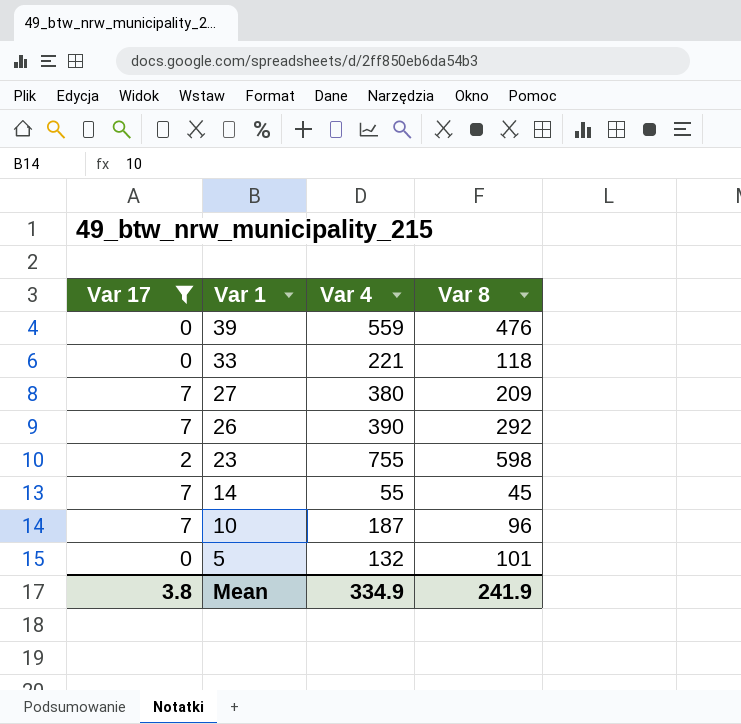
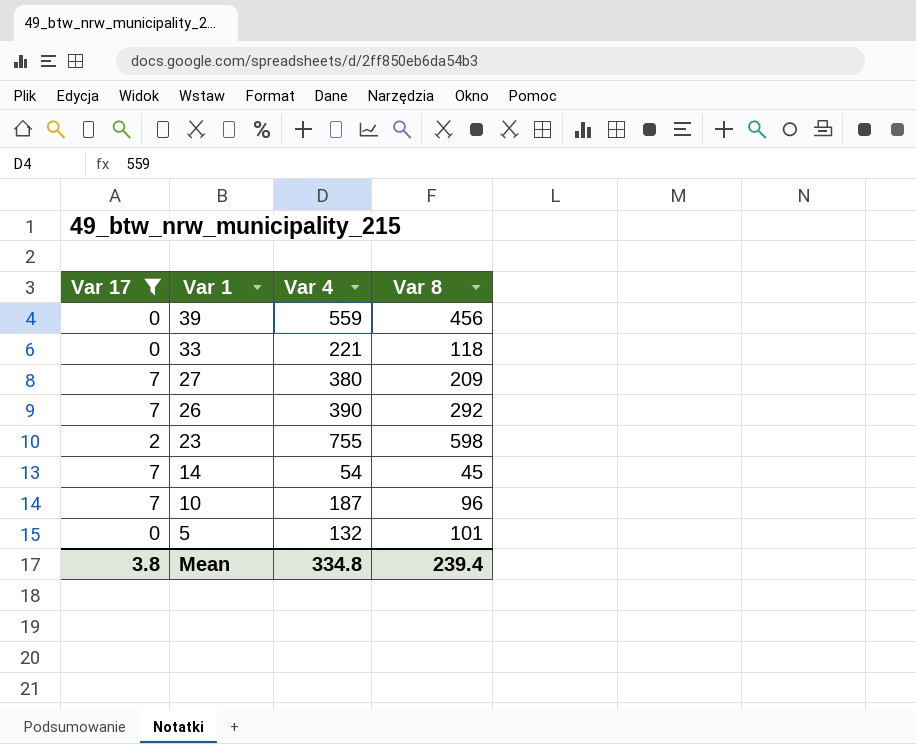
39 | Var 8: 476 -> 456
14 | Var 4: 55 -> 54
Mean | Var 4: 334.9 -> 334.8
Mean | Var 8: 241.9 -> 239.4

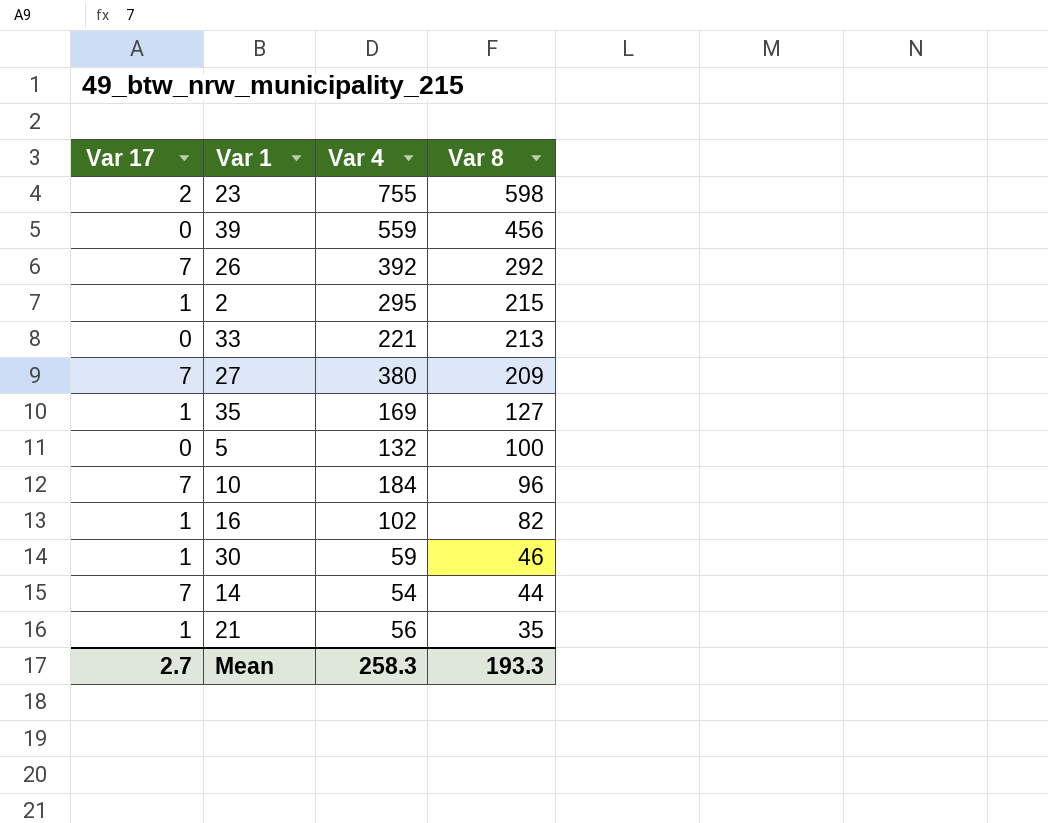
filter: Var 17 != 1 -> none
row order: Var 1 descending -> Var 8 descending
26 | Var 4: 390 -> 392
33 | Var 8: 118 -> 213
5 | Var 8: 101 -> 100
10 | Var 4: 187 -> 184
14 | Var 8: 45 -> 44
Mean | Var 17: 3.8 -> 2.7
Mean | Var 4: 334.8 -> 258.3
Mean | Var 8: 239.4 -> 193.3

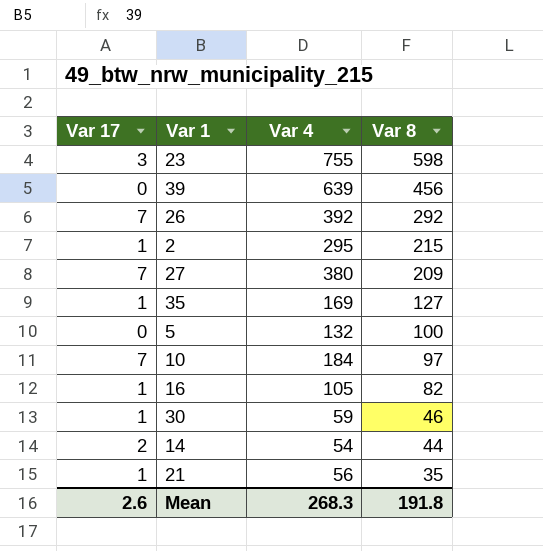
row 33: 0 | 221 | 213 -> none
23 | Var 17: 2 -> 3
39 | Var 4: 559 -> 639
10 | Var 8: 96 -> 97
16 | Var 4: 102 -> 105
14 | Var 17: 7 -> 2
Mean | Var 17: 2.7 -> 2.6
Mean | Var 4: 258.3 -> 268.3
Mean | Var 8: 193.3 -> 191.8

